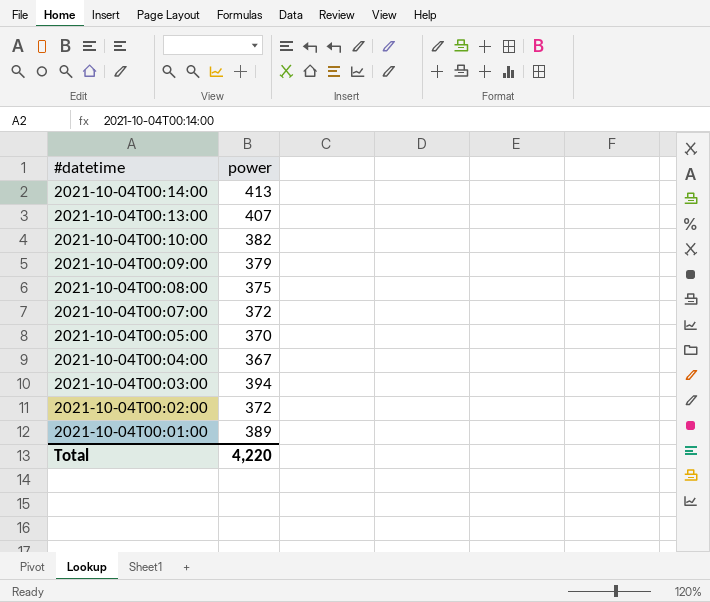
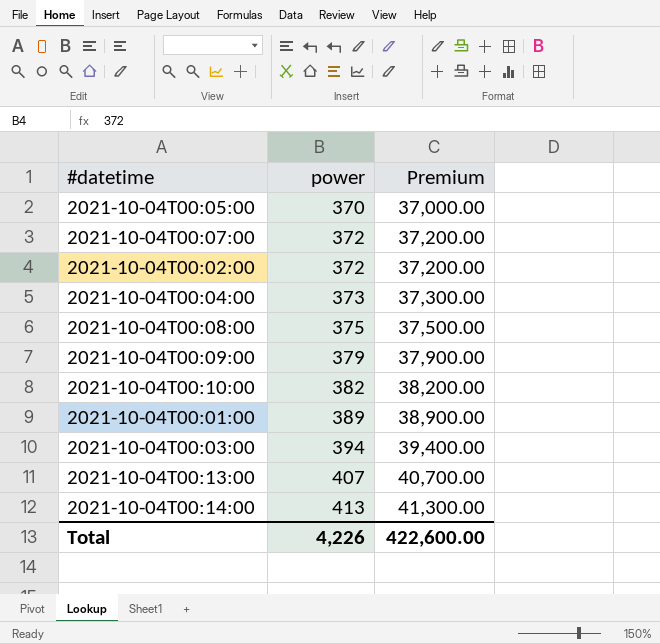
row order: #datetime descending -> power ascending
column Premium | formula: none -> [power] * 100
2021-10-04T00:04:00 | power: 367 -> 373
Total | power: 4,220 -> 4,226

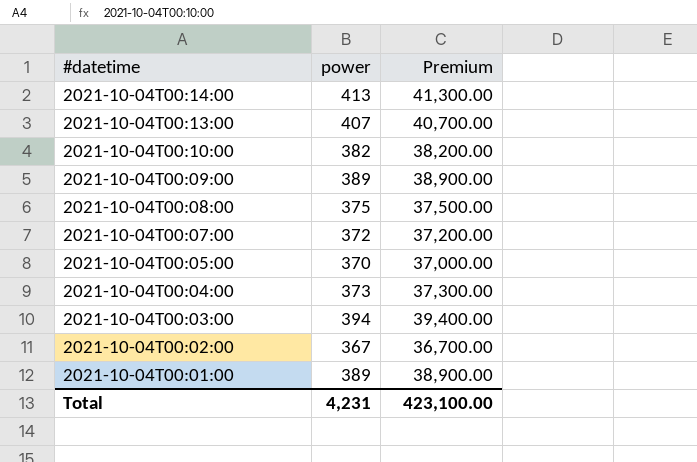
row order: power ascending -> #datetime descending
2021-10-04T00:09:00 | power: 379 -> 389
2021-10-04T00:09:00 | Premium: 37,900.00 -> 38,900.00
2021-10-04T00:02:00 | power: 372 -> 367
2021-10-04T00:02:00 | Premium: 37,200.00 -> 36,700.00
Total | power: 4,226 -> 4,231
Total | Premium: 422,600.00 -> 423,100.00

